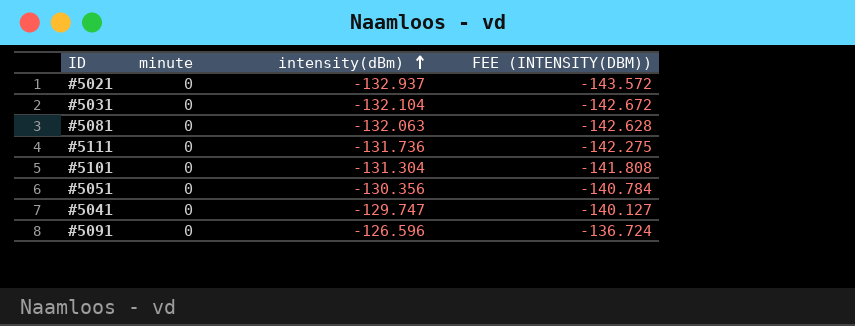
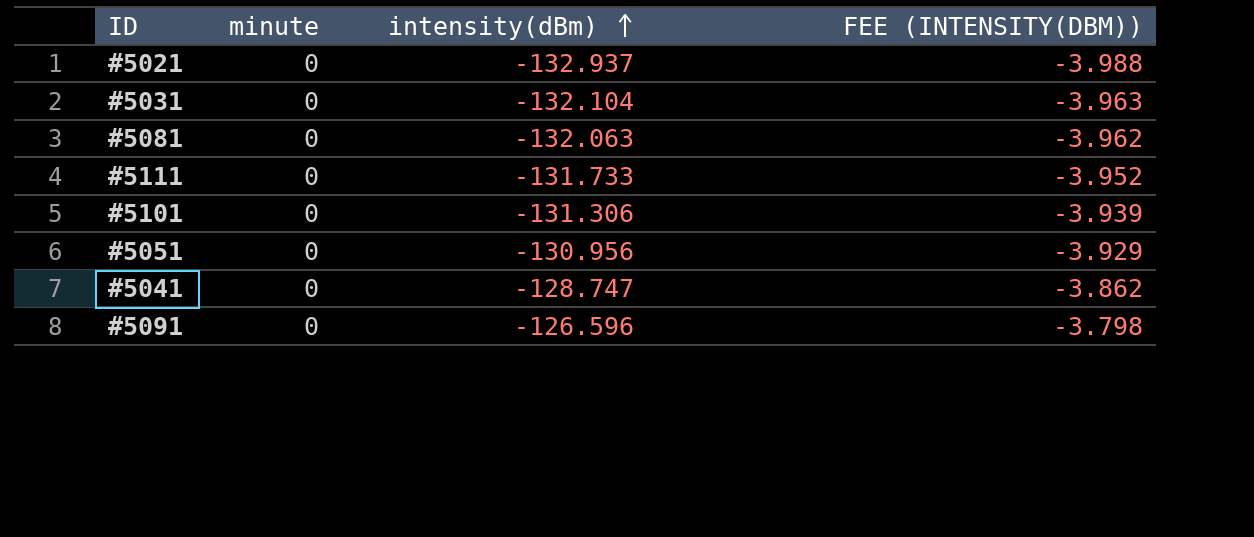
column FEE (INTENSITY(DBM)) | formula: [intensity(dBm)] * 1.08 -> [intensity(dBm)] * 0.03
#5111 | intensity(dBm): -131.736 -> -131.733
#5101 | intensity(dBm): -131.304 -> -131.306
#5051 | intensity(dBm): -130.356 -> -130.956
#5041 | intensity(dBm): -129.747 -> -128.747

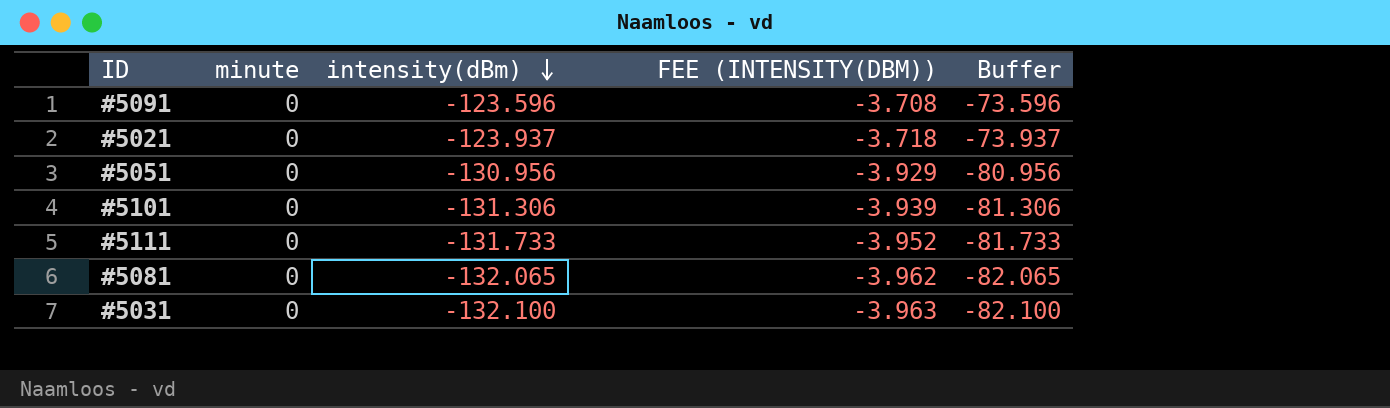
row order: intensity(dBm) ascending -> intensity(dBm) descending
column Buffer | formula: none -> [intensity(dBm)] + 50
row #5041: 0 | -128.747 | -3.862 -> none
#5091 | intensity(dBm): -126.596 -> -123.596
#5091 | FEE (INTENSITY(DBM)): -3.798 -> -3.708
#5021 | intensity(dBm): -132.937 -> -123.937
#5021 | FEE (INTENSITY(DBM)): -3.988 -> -3.718
#5081 | intensity(dBm): -132.063 -> -132.065
#5031 | intensity(dBm): -132.104 -> -132.100

